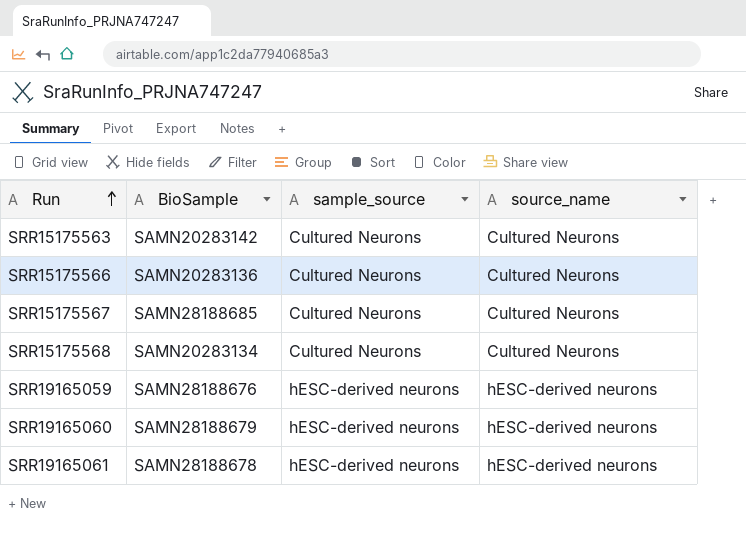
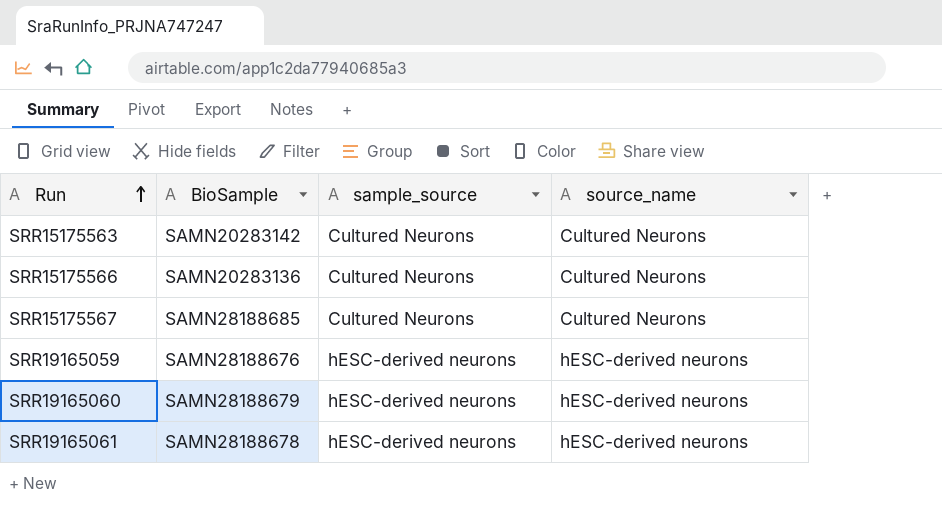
row SRR15175568: SAMN20283134 | Cultured Neurons | Cultured Neurons -> none

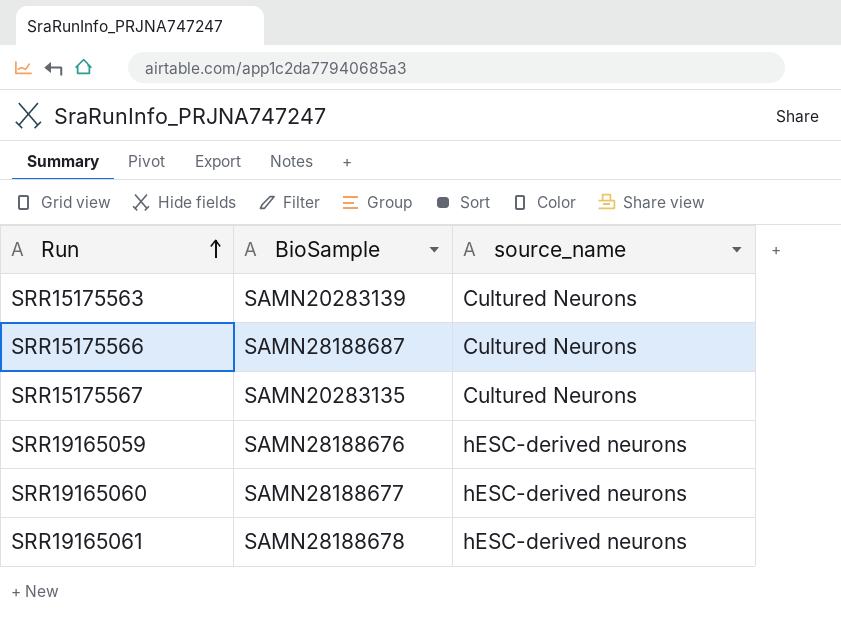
column sample_source | position: 3 -> none
SRR15175563 | BioSample: SAMN20283142 -> SAMN20283139
SRR15175566 | BioSample: SAMN20283136 -> SAMN28188687
SRR15175567 | BioSample: SAMN28188685 -> SAMN20283135
SRR19165060 | BioSample: SAMN28188679 -> SAMN28188677

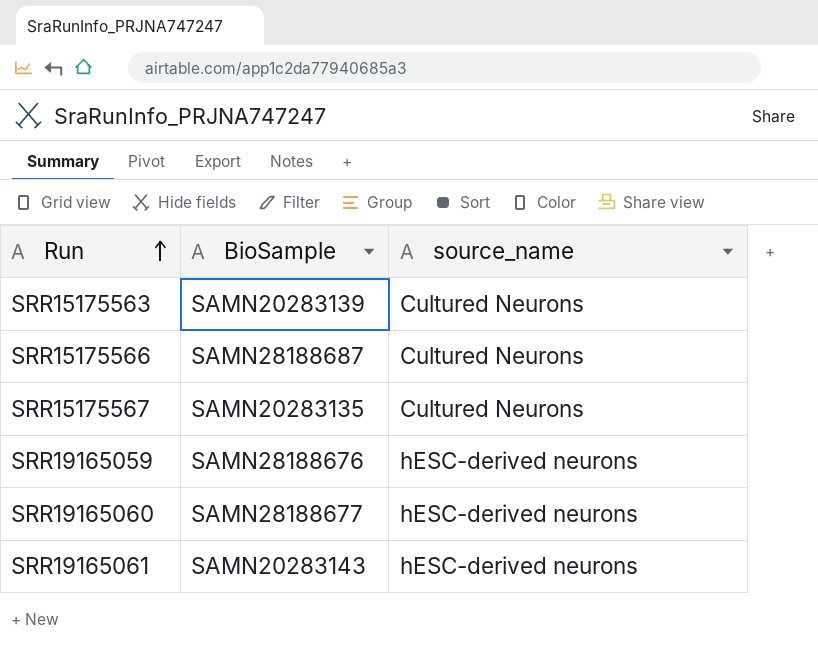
SRR19165061 | BioSample: SAMN28188678 -> SAMN20283143

